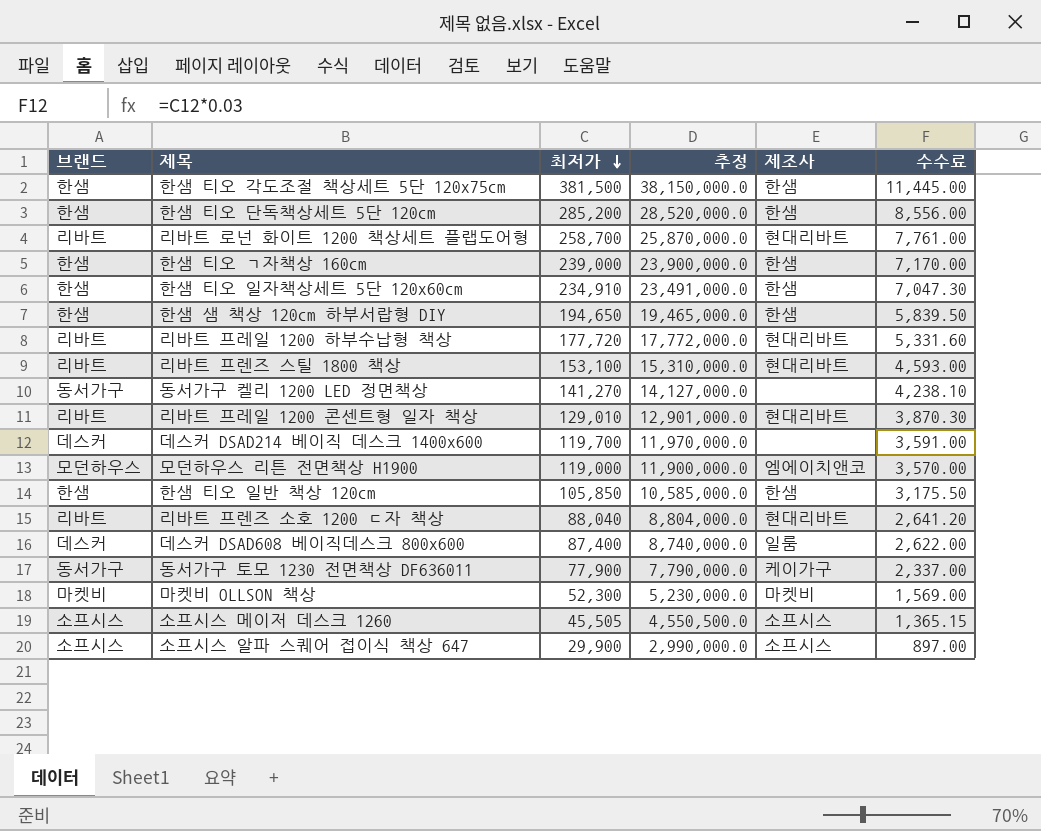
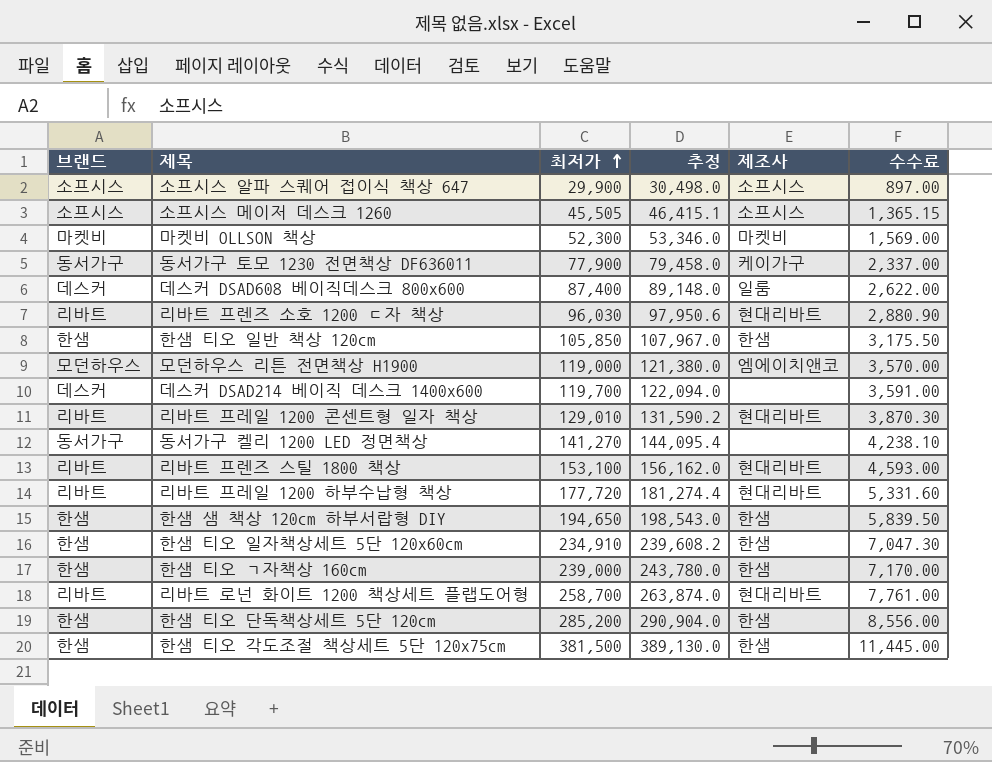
row order: 최저가 descending -> 최저가 ascending
column 추정 | formula: [최저가] * 100 -> [최저가] * 1.02
리바트 프렌즈 소호 1200 ㄷ자 책상 | 최저가: 88,040 -> 96,030
리바트 프렌즈 소호 1200 ㄷ자 책상 | 수수료: 2,641.20 -> 2,880.90

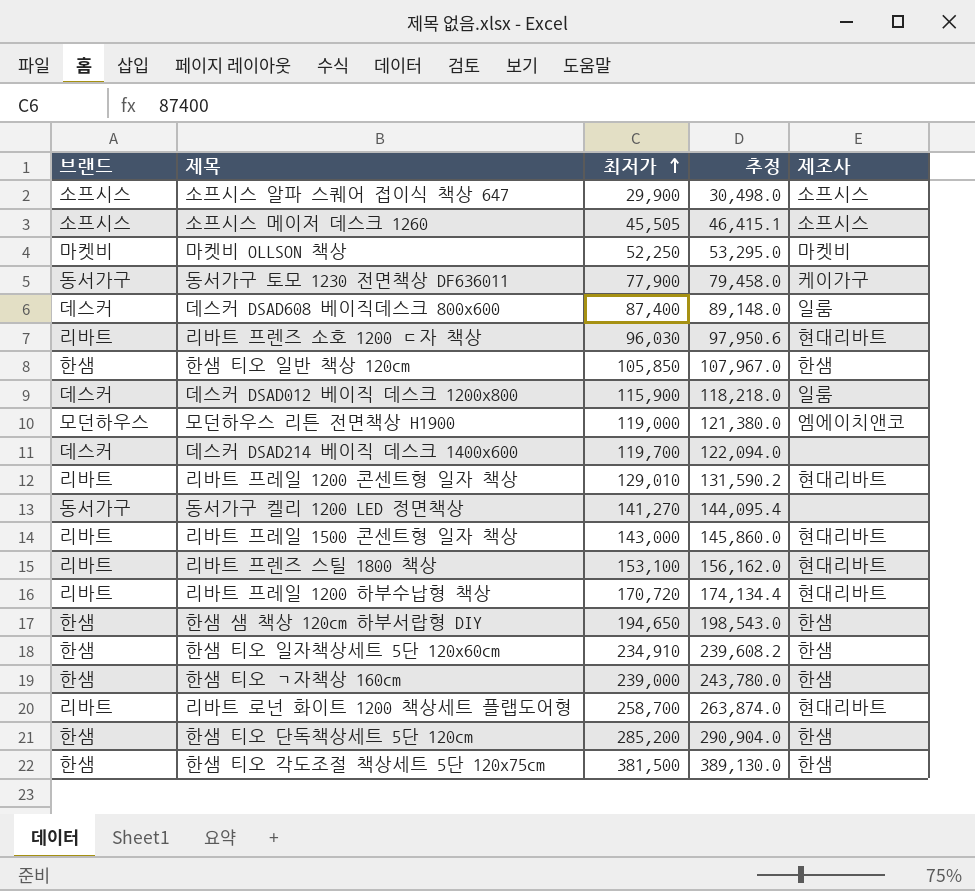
column 수수료 | formula: [최저가] * 0.03 -> none
마켓비 OLLSON 책상 | 최저가: 52,300 -> 52,250
마켓비 OLLSON 책상 | 추정: 53,346.0 -> 53,295.0
row 데스커 DSAD012 베이직 데스크 1200x800: none -> 데스커 | 115,900 | 118,218.0 | 일룸
row 리바트 프레일 1500 콘센트형 일자 책상: none -> 리바트 | 143,000 | 145,860.0 | 현대리바트
리바트 프레일 1200 하부수납형 책상 | 최저가: 177,720 -> 170,720
리바트 프레일 1200 하부수납형 책상 | 추정: 181,274.4 -> 174,134.4

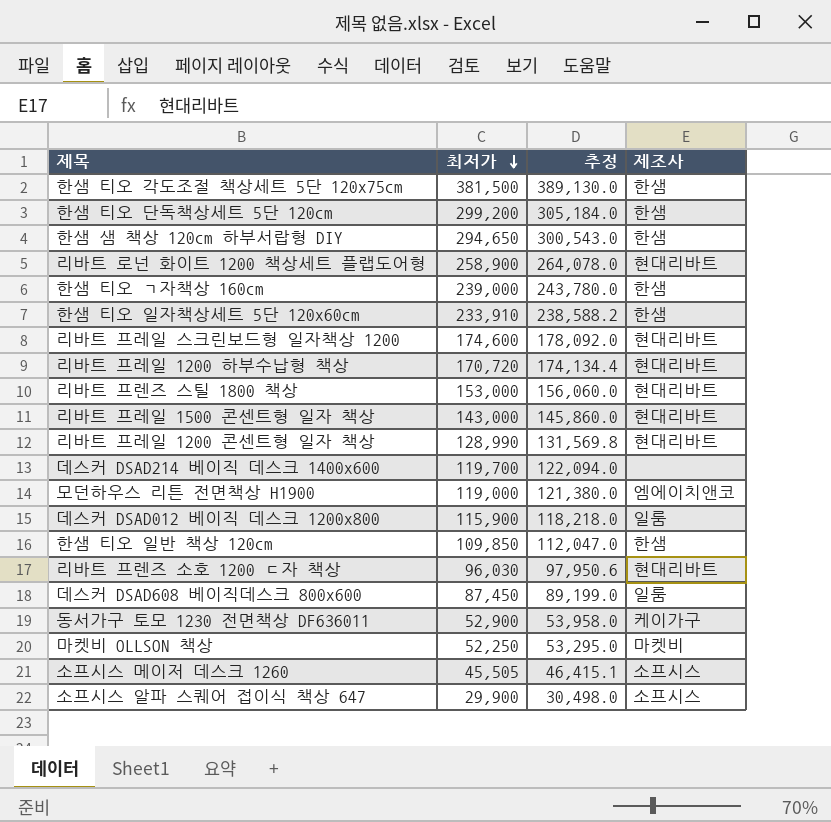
row order: 최저가 ascending -> 최저가 descending
column 브랜드 | position: 1 -> none
row 동서가구 켈리 1200 LED 정면책상: 동서가구 | 141,270 | 144,095.4 | none -> none
한샘 티오 단독책상세트 5단 120cm | 최저가: 285,200 -> 299,200
한샘 티오 단독책상세트 5단 120cm | 추정: 290,904.0 -> 305,184.0
한샘 샘 책상 120cm 하부서랍형 DIY | 최저가: 194,650 -> 294,650
한샘 샘 책상 120cm 하부서랍형 DIY | 추정: 198,543.0 -> 300,543.0
리바트 로넌 화이트 1200 책상세트 플랩도어형 | 최저가: 258,700 -> 258,900
리바트 로넌 화이트 1200 책상세트 플랩도어형 | 추정: 263,874.0 -> 264,078.0
한샘 티오 일자책상세트 5단 120x60cm | 최저가: 234,910 -> 233,910
한샘 티오 일자책상세트 5단 120x60cm | 추정: 239,608.2 -> 238,588.2
row 리바트 프레일 스크린보드형 일자책상 1200: none -> 174,600 | 178,092.0 | 현대리바트
리바트 프렌즈 스틸 1800 책상 | 최저가: 153,100 -> 153,000
리바트 프렌즈 스틸 1800 책상 | 추정: 156,162.0 -> 156,060.0
리바트 프레일 1200 콘센트형 일자 책상 | 최저가: 129,010 -> 128,990
리바트 프레일 1200 콘센트형 일자 책상 | 추정: 131,590.2 -> 131,569.8
한샘 티오 일반 책상 120cm | 최저가: 105,850 -> 109,850
한샘 티오 일반 책상 120cm | 추정: 107,967.0 -> 112,047.0
데스커 DSAD608 베이직데스크 800x600 | 최저가: 87,400 -> 87,450
데스커 DSAD608 베이직데스크 800x600 | 추정: 89,148.0 -> 89,199.0
동서가구 토모 1230 전면책상 DF636011 | 최저가: 77,900 -> 52,900
동서가구 토모 1230 전면책상 DF636011 | 추정: 79,458.0 -> 53,958.0

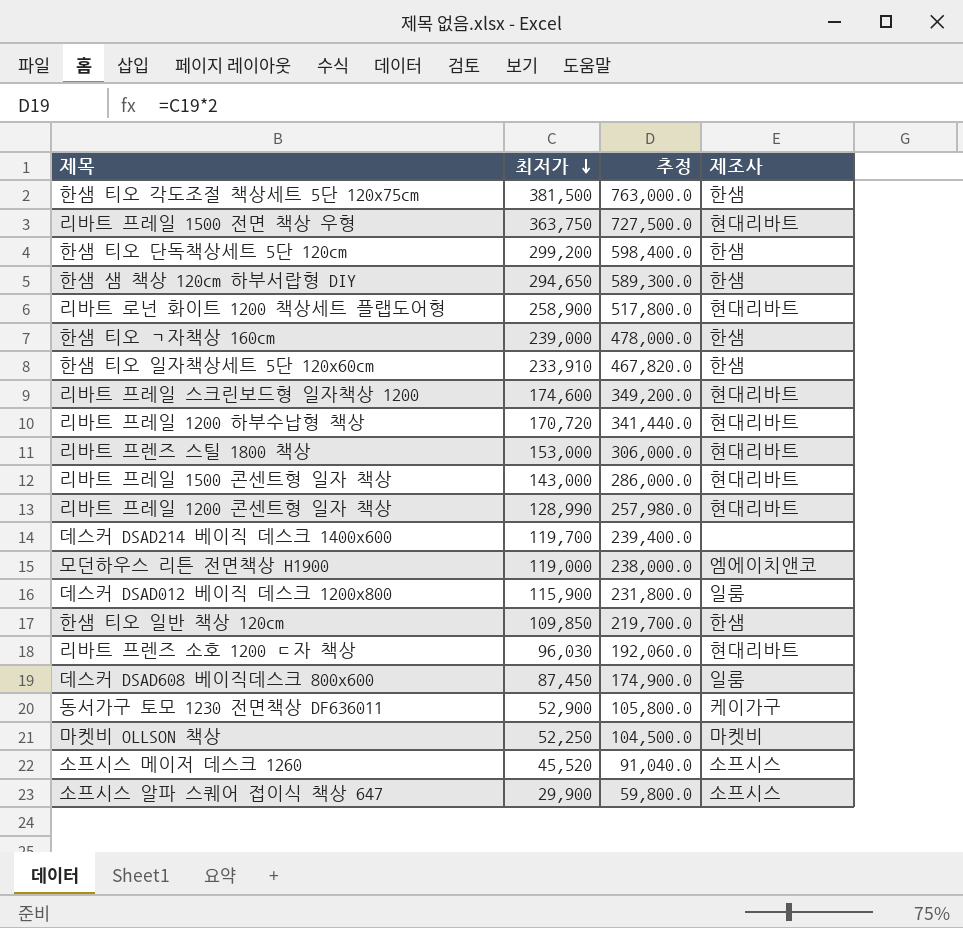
column 추정 | formula: [최저가] * 1.02 -> [최저가] * 2
row 리바트 프레일 1500 전면 책상 우형: none -> 363,750 | 727,500.0 | 현대리바트
소프시스 메이저 데스크 1260 | 최저가: 45,505 -> 45,520

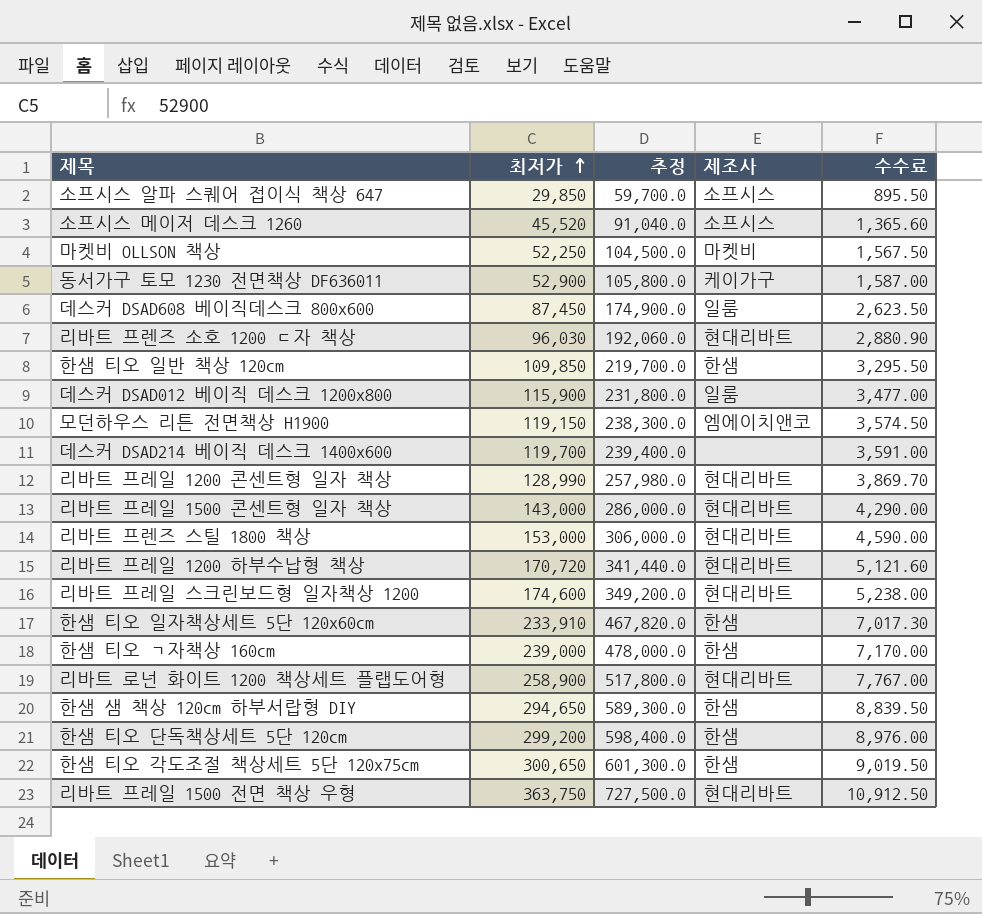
row order: 최저가 descending -> 최저가 ascending
column 수수료 | formula: none -> [최저가] * 0.03
소프시스 알파 스퀘어 접이식 책상 647 | 최저가: 29,900 -> 29,850
소프시스 알파 스퀘어 접이식 책상 647 | 추정: 59,800.0 -> 59,700.0
모던하우스 리튼 전면책상 H1900 | 최저가: 119,000 -> 119,150
모던하우스 리튼 전면책상 H1900 | 추정: 238,000.0 -> 238,300.0
한샘 티오 각도조절 책상세트 5단 120x75cm | 최저가: 381,500 -> 300,650
한샘 티오 각도조절 책상세트 5단 120x75cm | 추정: 763,000.0 -> 601,300.0

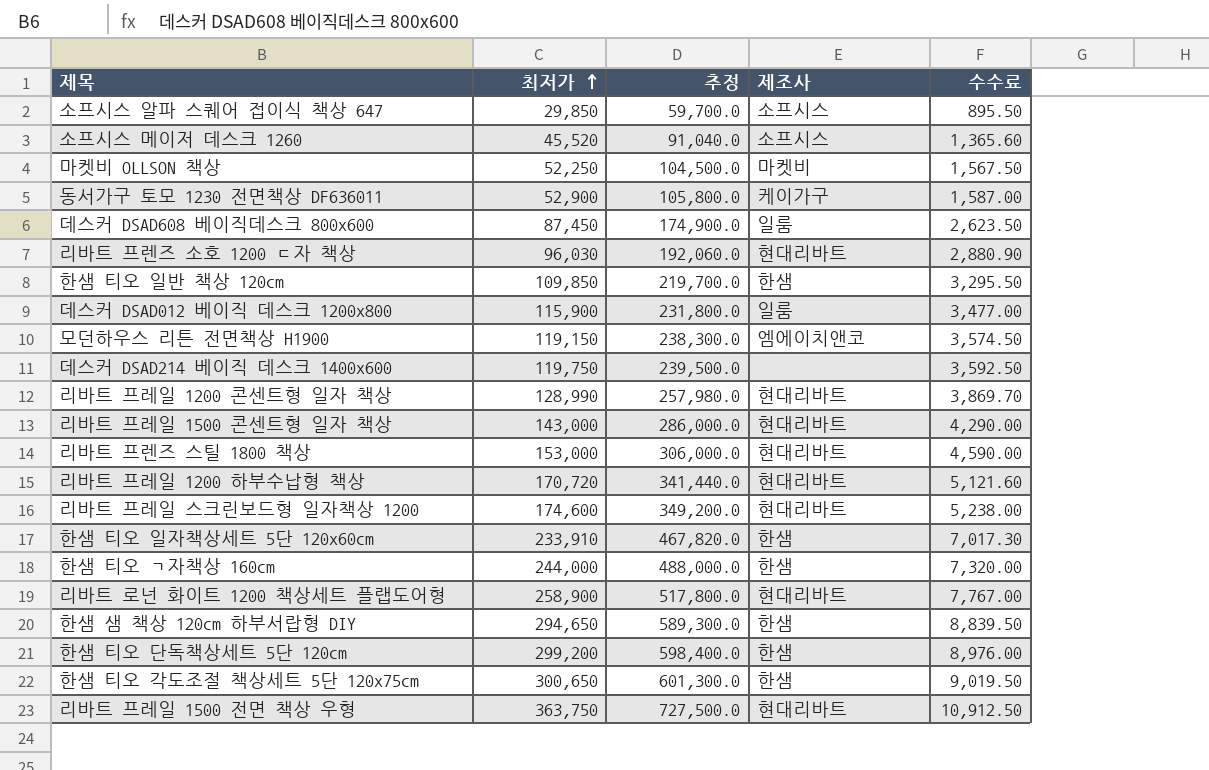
데스커 DSAD214 베이직 데스크 1400x600 | 최저가: 119,700 -> 119,750
데스커 DSAD214 베이직 데스크 1400x600 | 추정: 239,400.0 -> 239,500.0
데스커 DSAD214 베이직 데스크 1400x600 | 수수료: 3,591.00 -> 3,592.50
한샘 티오 ㄱ자책상 160cm | 최저가: 239,000 -> 244,000
한샘 티오 ㄱ자책상 160cm | 추정: 478,000.0 -> 488,000.0
한샘 티오 ㄱ자책상 160cm | 수수료: 7,170.00 -> 7,320.00

